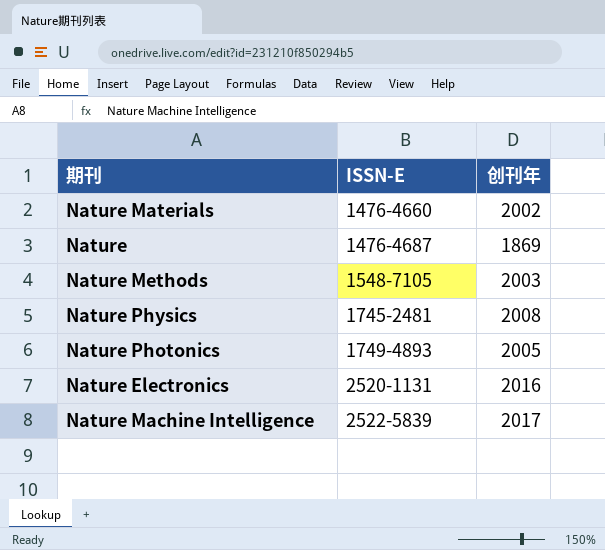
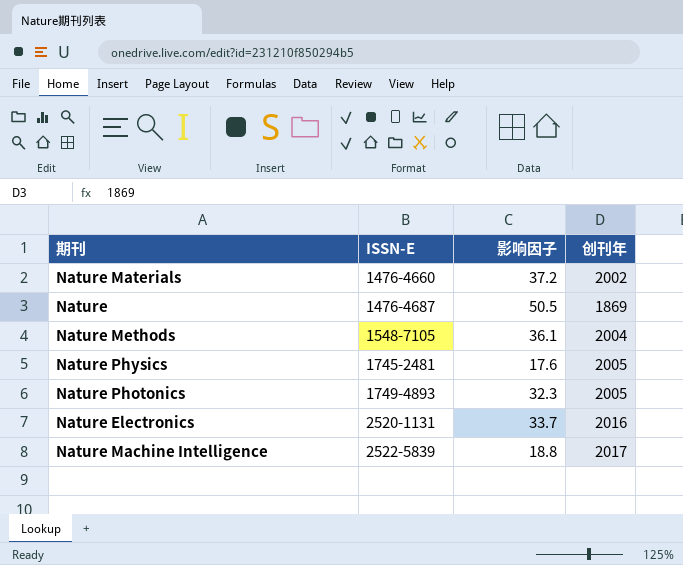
column 影响因子 | position: none -> 3
Nature Methods | 创刊年: 2003 -> 2004
Nature Physics | 创刊年: 2008 -> 2005

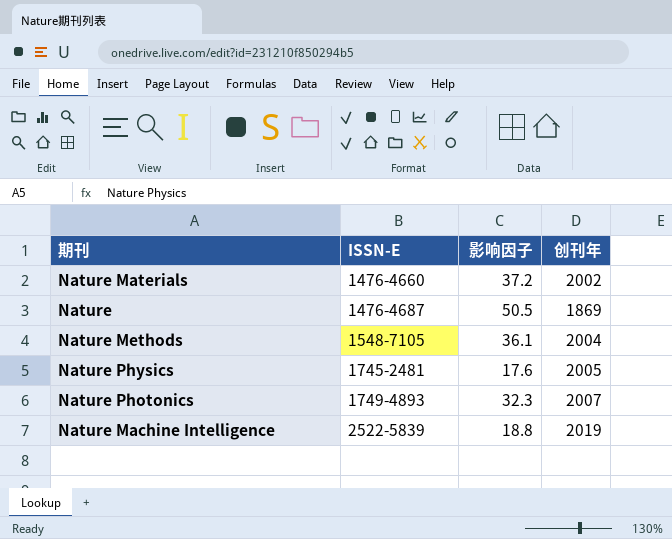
row Nature Electronics: 2520-1131 | 33.7 | 2016 -> none
Nature Photonics | 创刊年: 2005 -> 2007
Nature Machine Intelligence | 创刊年: 2017 -> 2019

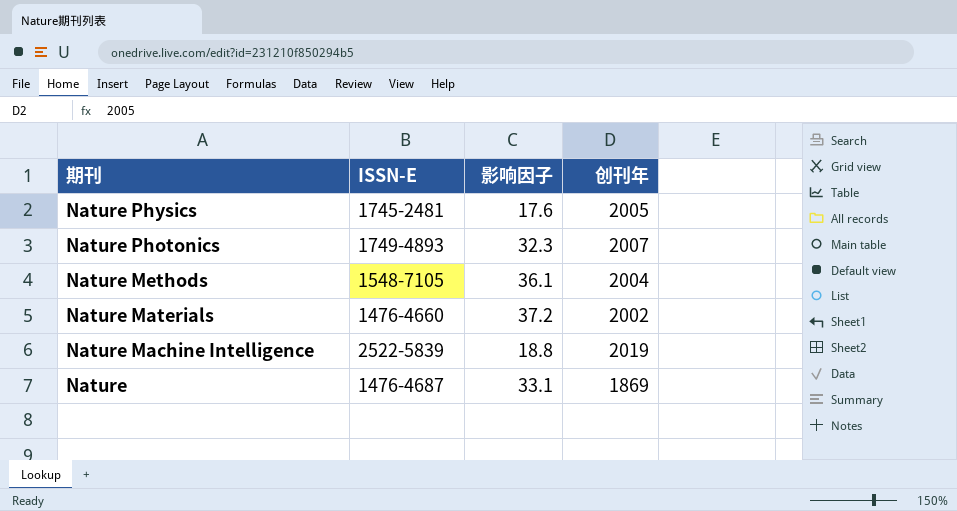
row order: ISSN-E ascending -> 期刊 descending
Nature | 影响因子: 50.5 -> 33.1

